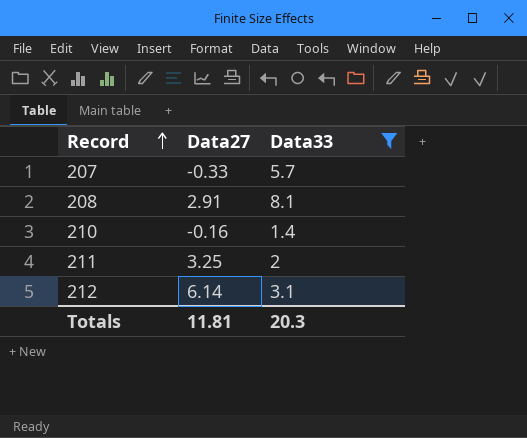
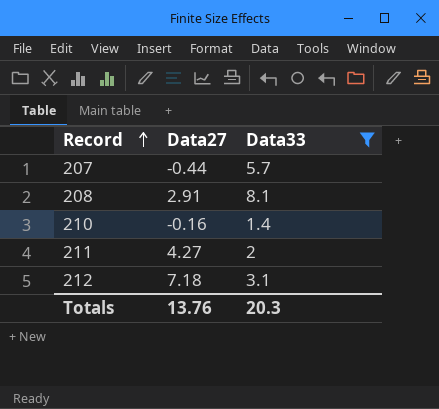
207 | Data27: -0.33 -> -0.44
211 | Data27: 3.25 -> 4.27
212 | Data27: 6.14 -> 7.18
Totals | Data27: 11.81 -> 13.76

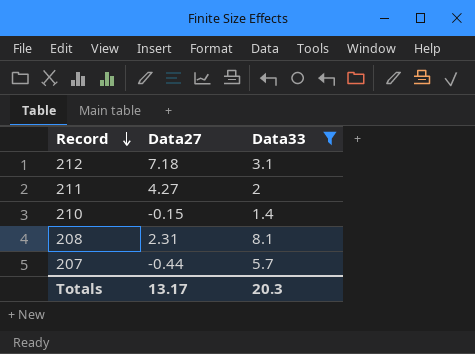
row order: Record ascending -> Record descending
210 | Data27: -0.16 -> -0.15
208 | Data27: 2.91 -> 2.31
Totals | Data27: 13.76 -> 13.17

